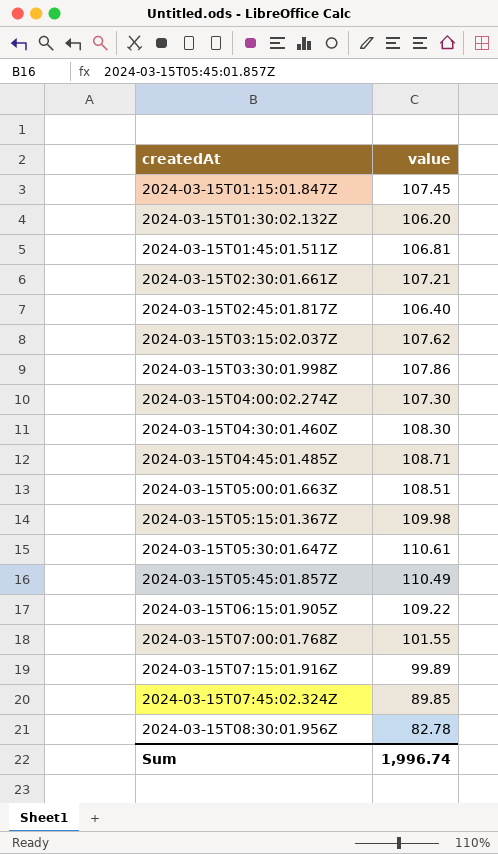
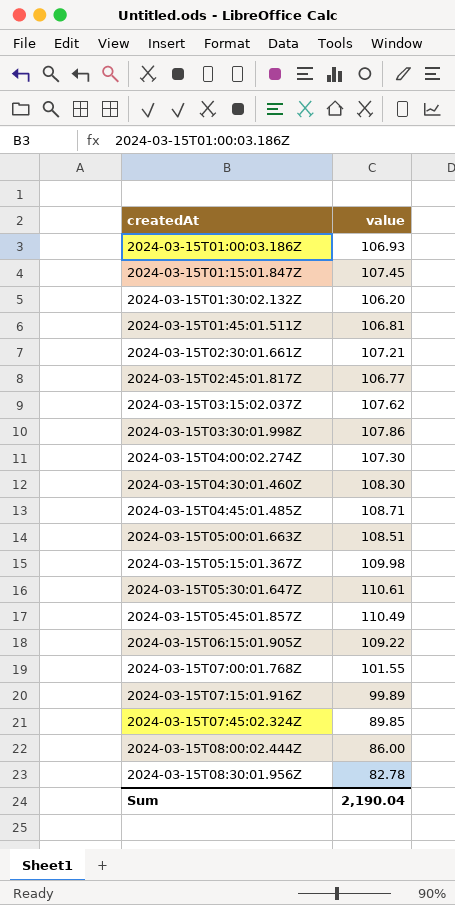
row 2024-03-15T01:00:03.186Z: none -> 106.93
2024-03-15T02:45:01.817Z | value: 106.40 -> 106.77
row 2024-03-15T08:00:02.444Z: none -> 86.00
Sum | value: 1,996.74 -> 2,190.04

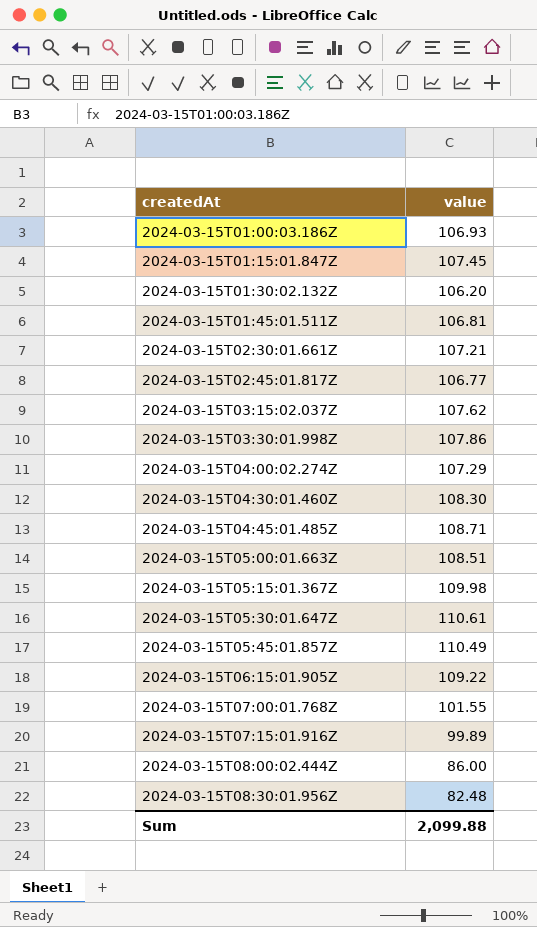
row 2024-03-15T07:45:02.324Z: 89.85 -> none
2024-03-15T04:00:02.274Z | value: 107.30 -> 107.29
2024-03-15T08:30:01.956Z | value: 82.78 -> 82.48
Sum | value: 2,190.04 -> 2,099.88

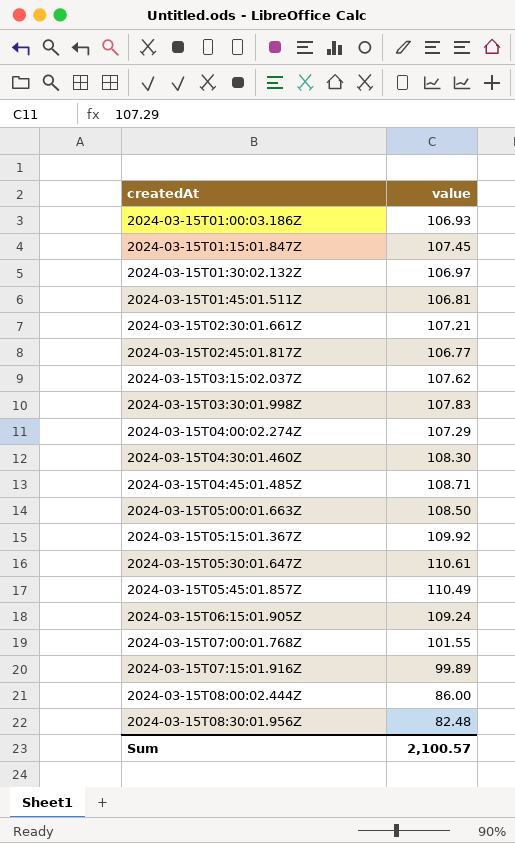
2024-03-15T01:30:02.132Z | value: 106.20 -> 106.97
2024-03-15T03:30:01.998Z | value: 107.86 -> 107.83
2024-03-15T05:00:01.663Z | value: 108.51 -> 108.50
2024-03-15T05:15:01.367Z | value: 109.98 -> 109.92
2024-03-15T06:15:01.905Z | value: 109.22 -> 109.24
Sum | value: 2,099.88 -> 2,100.57

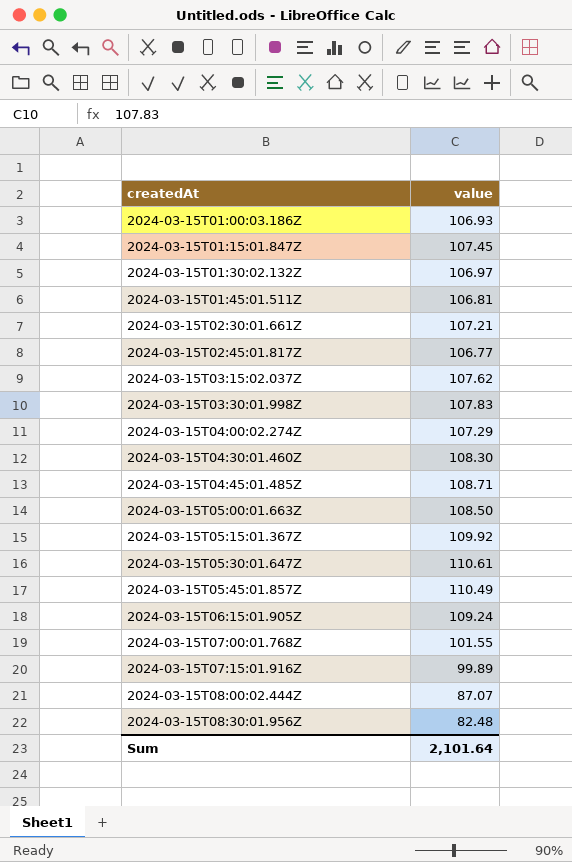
2024-03-15T08:00:02.444Z | value: 86.00 -> 87.07
Sum | value: 2,100.57 -> 2,101.64

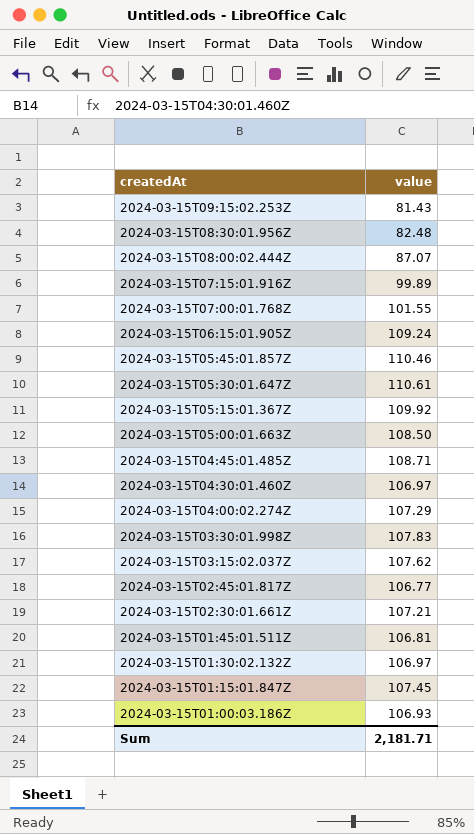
row order: createdAt ascending -> createdAt descending
row 2024-03-15T09:15:02.253Z: none -> 81.43
2024-03-15T05:45:01.857Z | value: 110.49 -> 110.46
2024-03-15T04:30:01.460Z | value: 108.30 -> 106.97
Sum | value: 2,101.64 -> 2,181.71

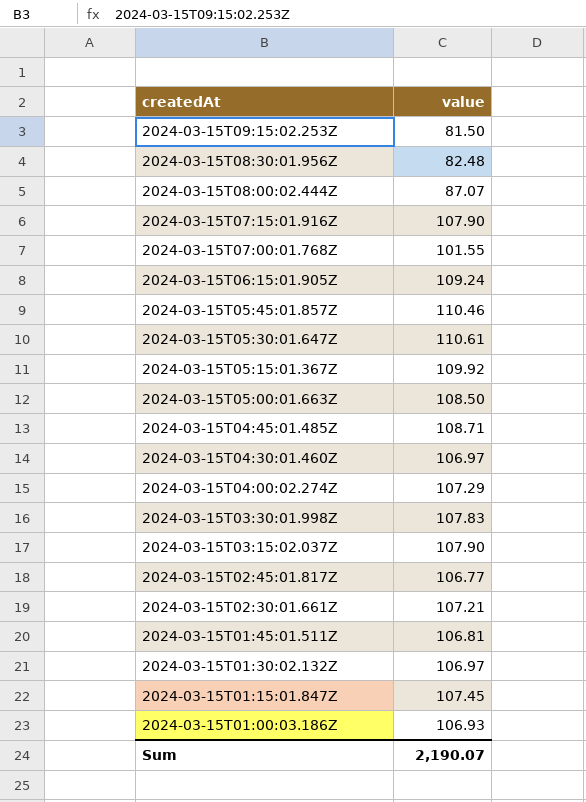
2024-03-15T09:15:02.253Z | value: 81.43 -> 81.50
2024-03-15T07:15:01.916Z | value: 99.89 -> 107.90
2024-03-15T03:15:02.037Z | value: 107.62 -> 107.90
Sum | value: 2,181.71 -> 2,190.07

